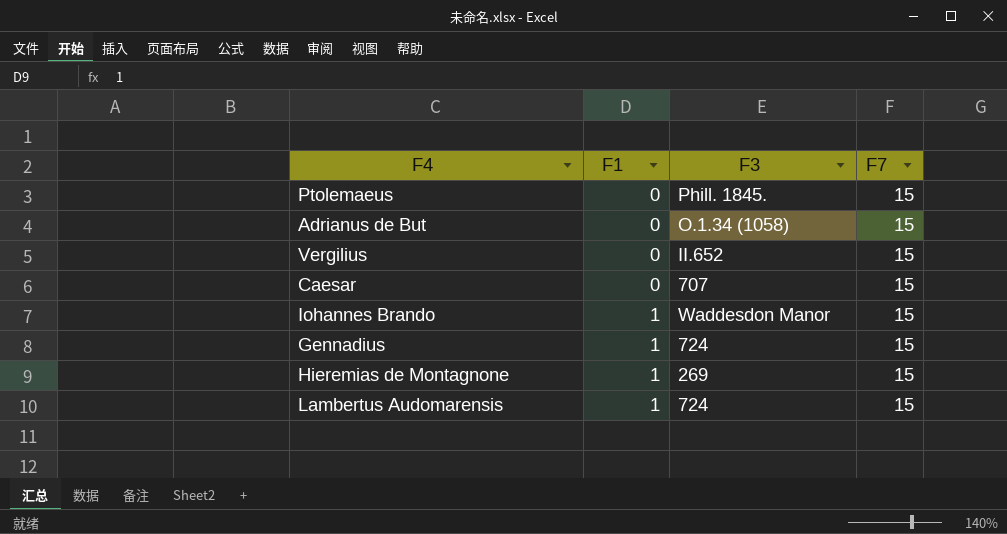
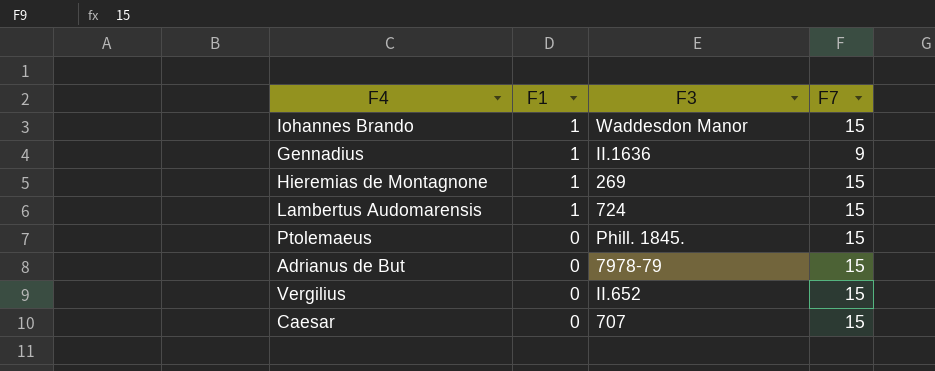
row order: F1 ascending -> F1 descending
Gennadius | F3: 724 -> II.1636
Gennadius | F7: 15 -> 9
Adrianus de But | F3: O.1.34 (1058) -> 7978-79

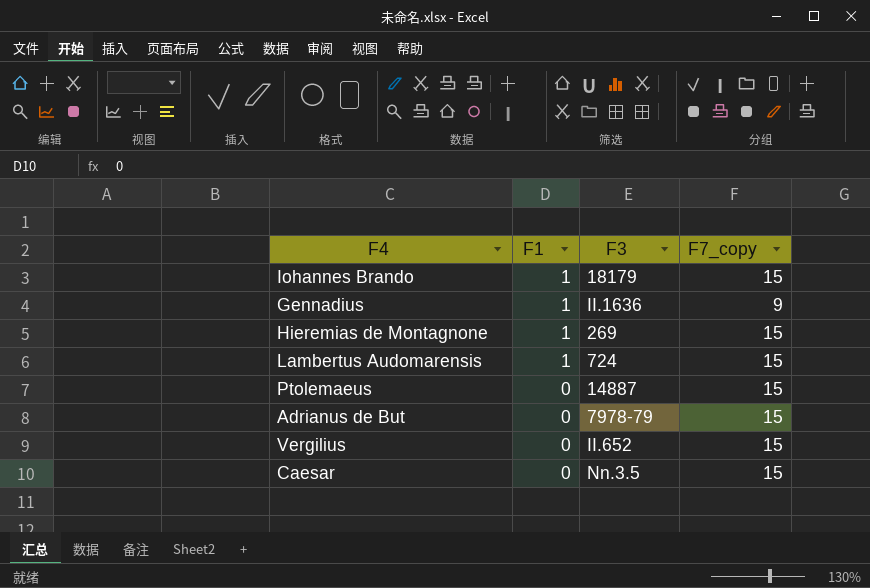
column name: F7 -> F7_copy
Iohannes Brando | F3: Waddesdon Manor -> 18179
Ptolemaeus | F3: Phill. 1845. -> 14887
Caesar | F3: 707 -> Nn.3.5

